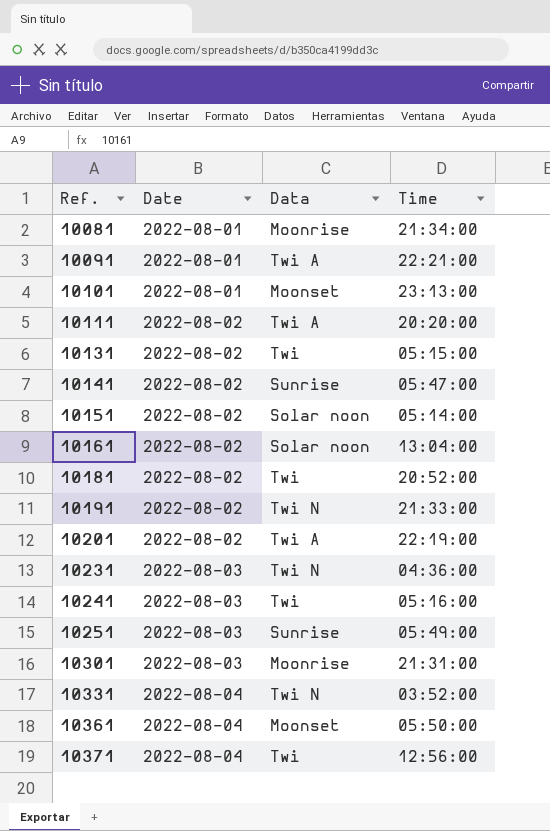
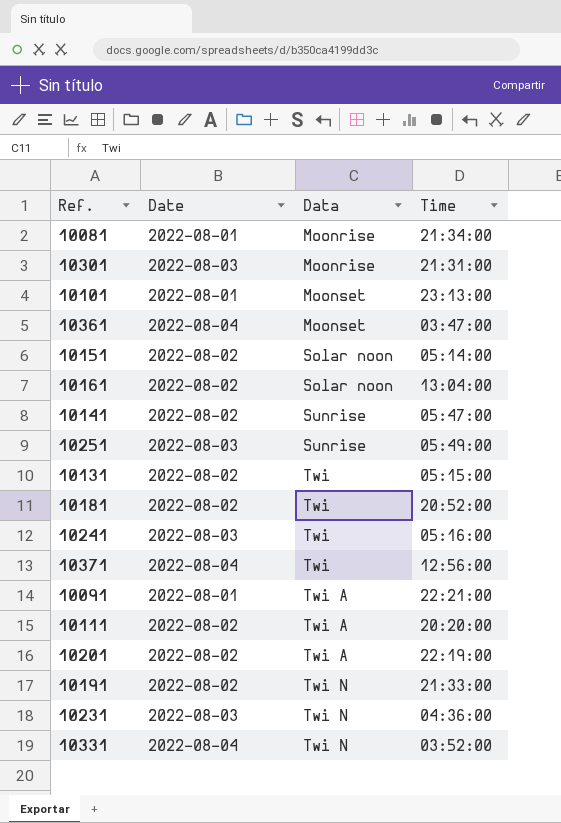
row order: Ref. ascending -> Data ascending
10361 | Time: 05:50:00 -> 03:47:00

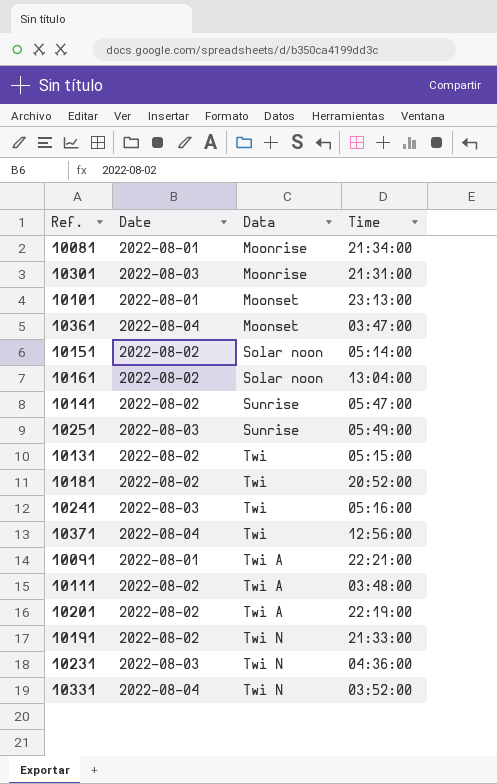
10111 | Time: 20:20:00 -> 03:48:00

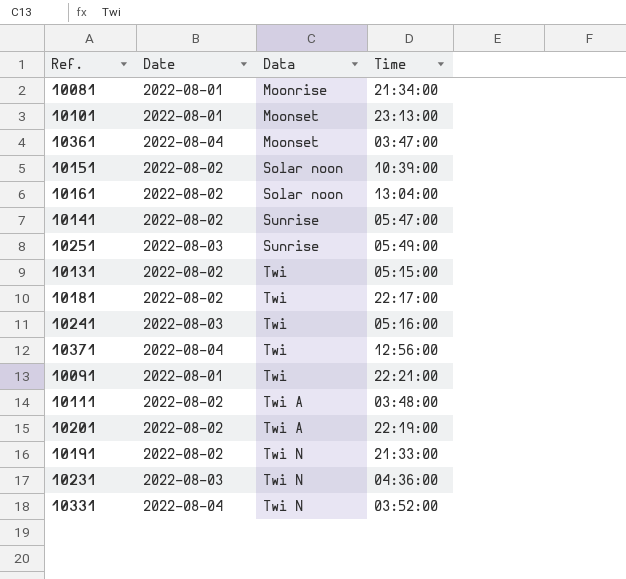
row 10301: 2022-08-03 | Moonrise | 21:31:00 -> none
10151 | Time: 05:14:00 -> 10:39:00
10181 | Time: 20:52:00 -> 22:17:00
10091 | Data: Twi A -> Twi

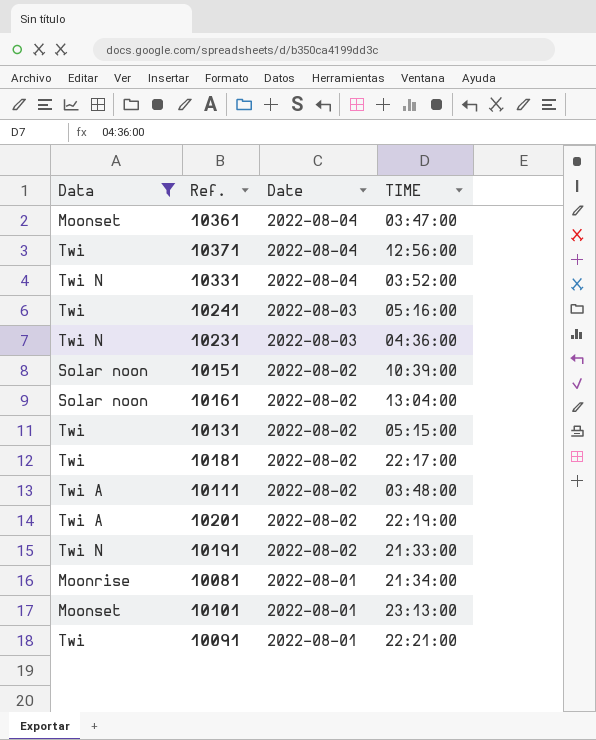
filter: none -> Data != Sunrise
row order: Data ascending -> Date descending
column Data | position: 3 -> 1
column name: Time -> TIME

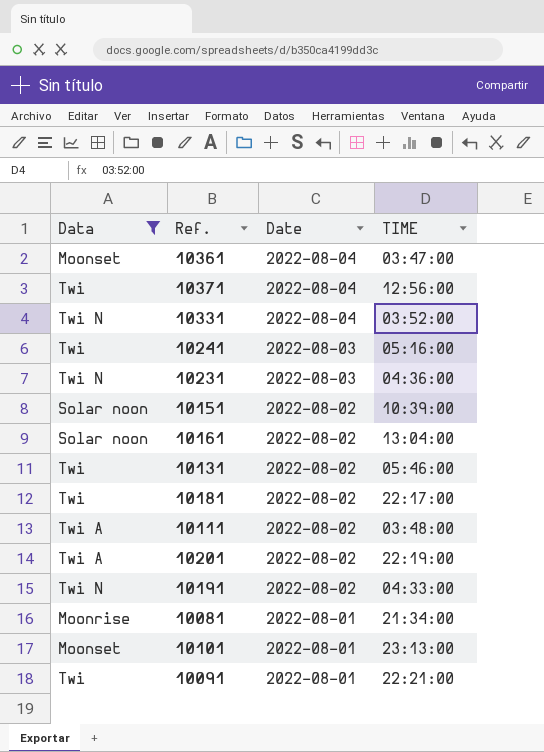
10131 | TIME: 05:15:00 -> 05:46:00
10191 | TIME: 21:33:00 -> 04:33:00

